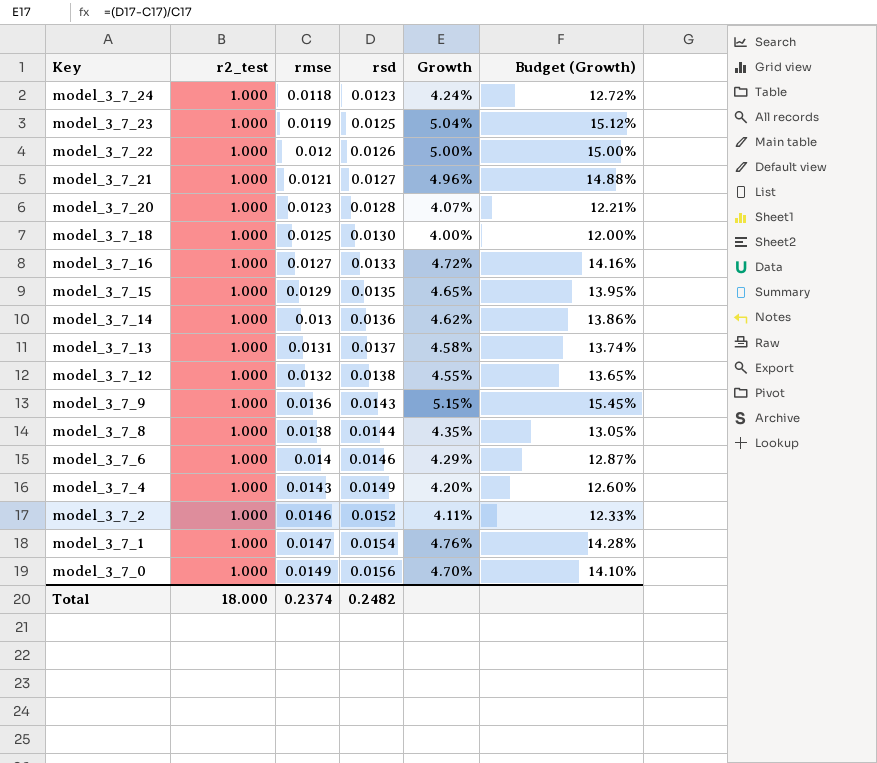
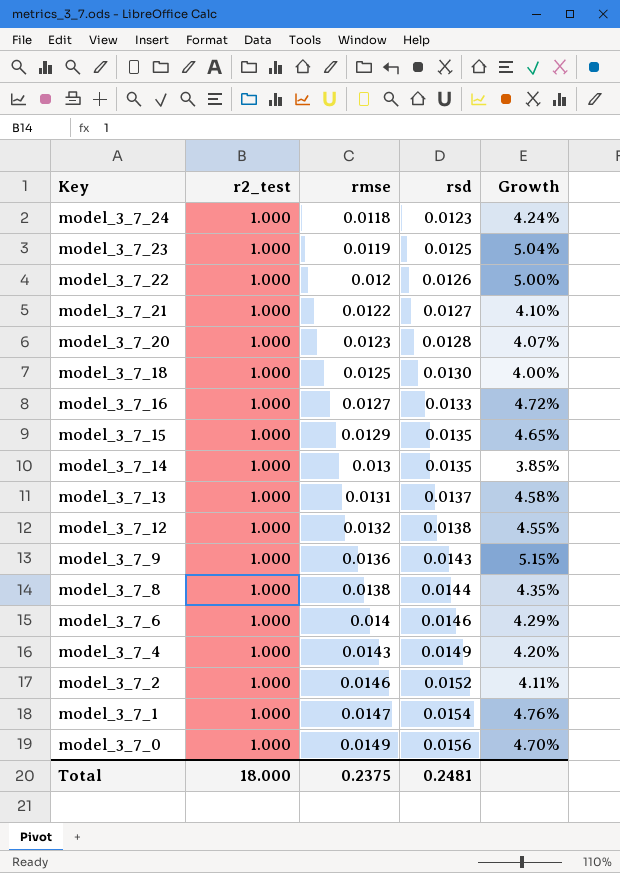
column Budget (Growth) | formula: [Growth] * 3 -> none
model_3_7_21 | rmse: 0.0121 -> 0.0122
model_3_7_21 | Growth: 4.96% -> 4.10%
model_3_7_14 | rsd: 0.0136 -> 0.0135
model_3_7_14 | Growth: 4.62% -> 3.85%
Total | rmse: 0.2374 -> 0.2375
Total | rsd: 0.2482 -> 0.2481

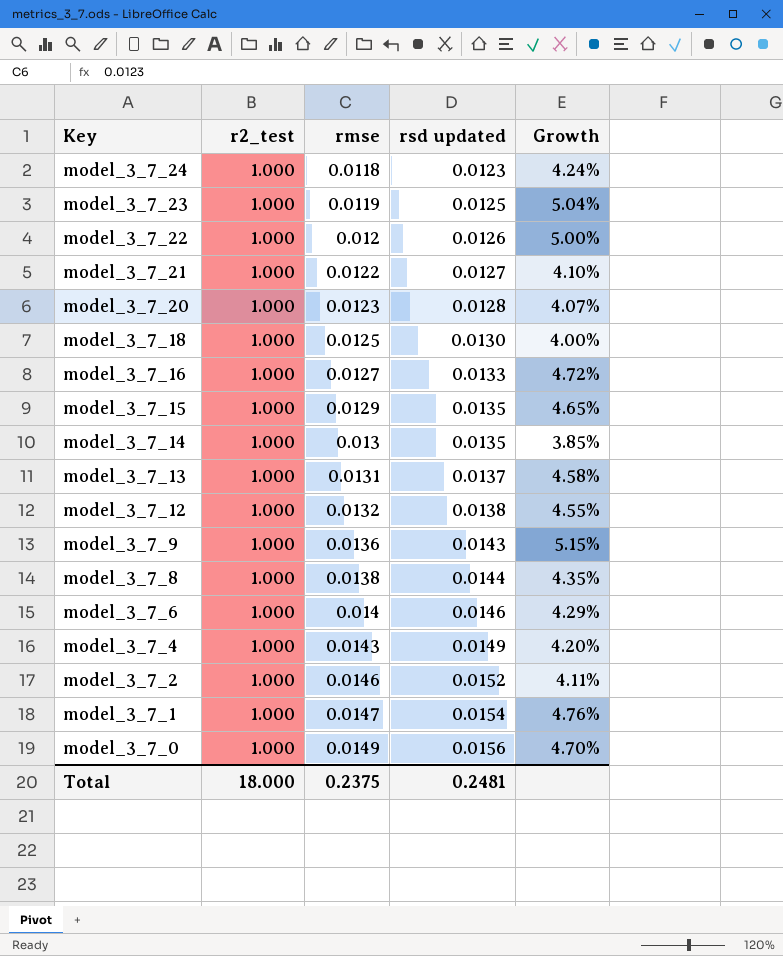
column name: rsd -> rsd updated

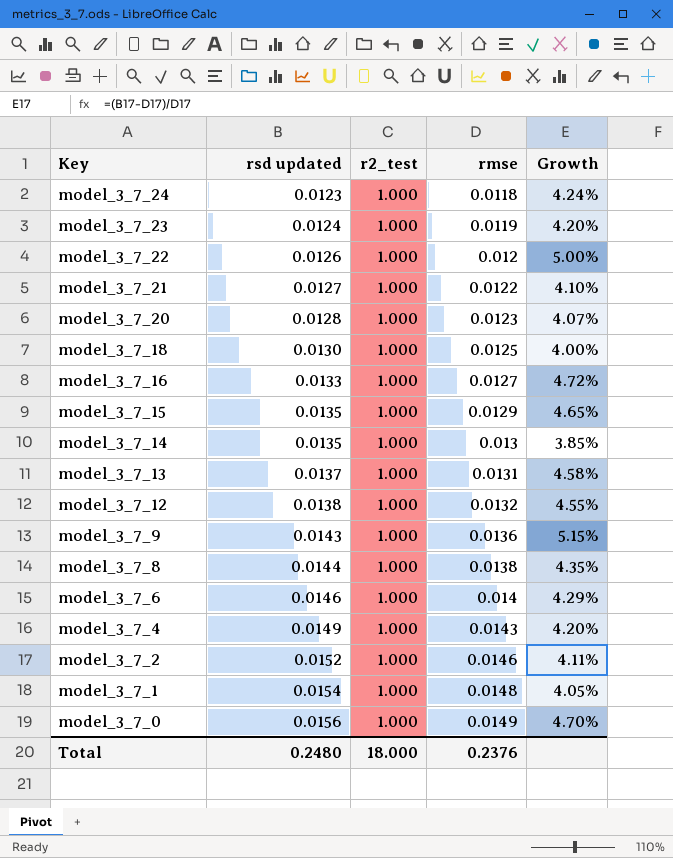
column rsd updated | position: 4 -> 2
model_3_7_23 | rsd updated: 0.0125 -> 0.0124
model_3_7_23 | Growth: 5.04% -> 4.20%
model_3_7_1 | rmse: 0.0147 -> 0.0148
model_3_7_1 | Growth: 4.76% -> 4.05%
Total | rsd updated: 0.2481 -> 0.2480
Total | rmse: 0.2375 -> 0.2376

